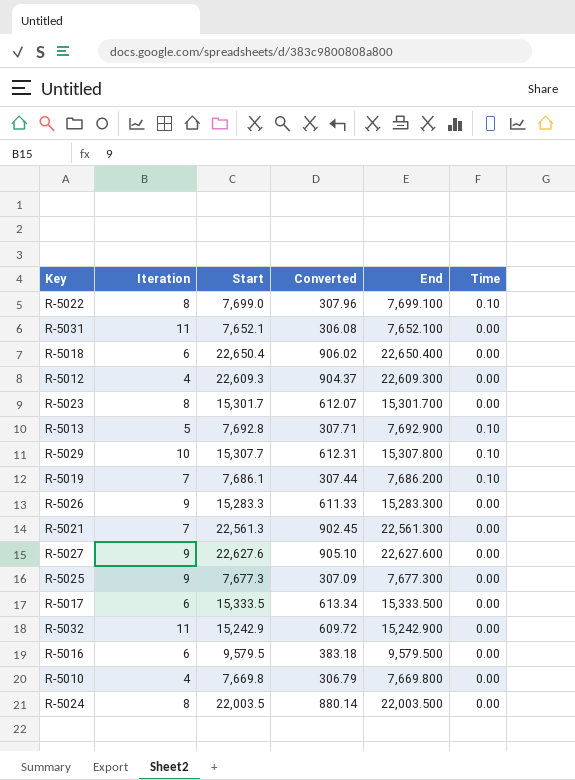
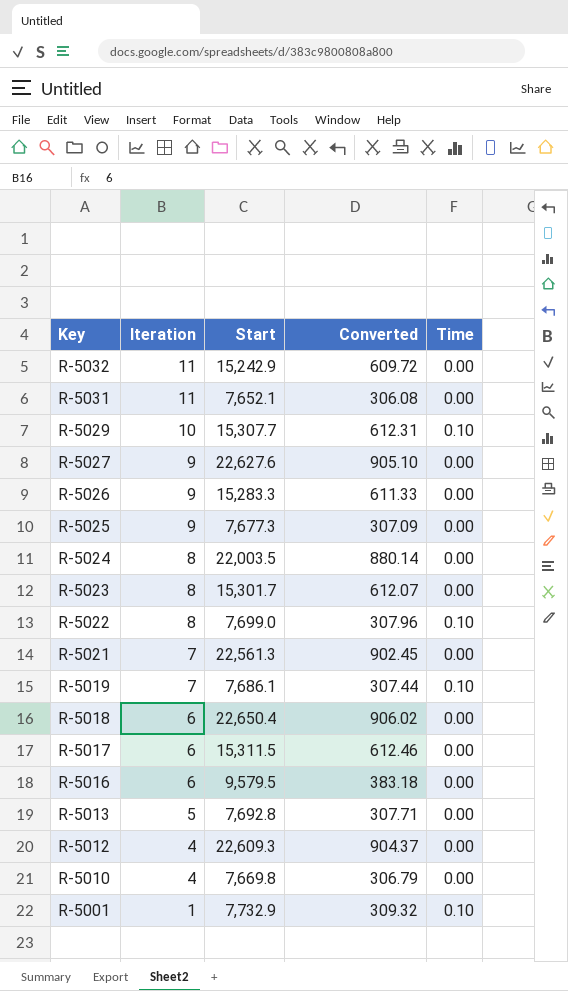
row order: none -> Key descending
column End | formula: [Start] + [Time] -> none
R-5017 | Start: 15,333.5 -> 15,311.5
R-5017 | Converted: 613.34 -> 612.46
R-5013 | Time: 0.10 -> 0.00
row R-5001: none -> 1 | 7,732.9 | 309.32 | 0.10

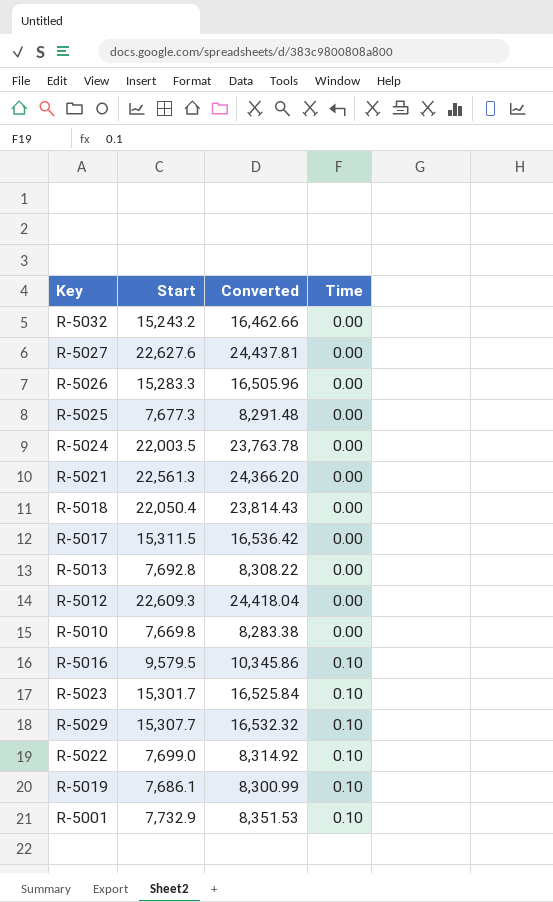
row order: Key descending -> Time ascending
column Iteration | position: 2 -> none
column Converted | formula: [Start] * 0.04 -> [Start] * 1.08
row R-5031: 11 | 7,652.1 | 306.08 | 0.00 -> none
R-5032 | Start: 15,242.9 -> 15,243.2
R-5018 | Start: 22,650.4 -> 22,050.4
R-5016 | Time: 0.00 -> 0.10
R-5023 | Time: 0.00 -> 0.10

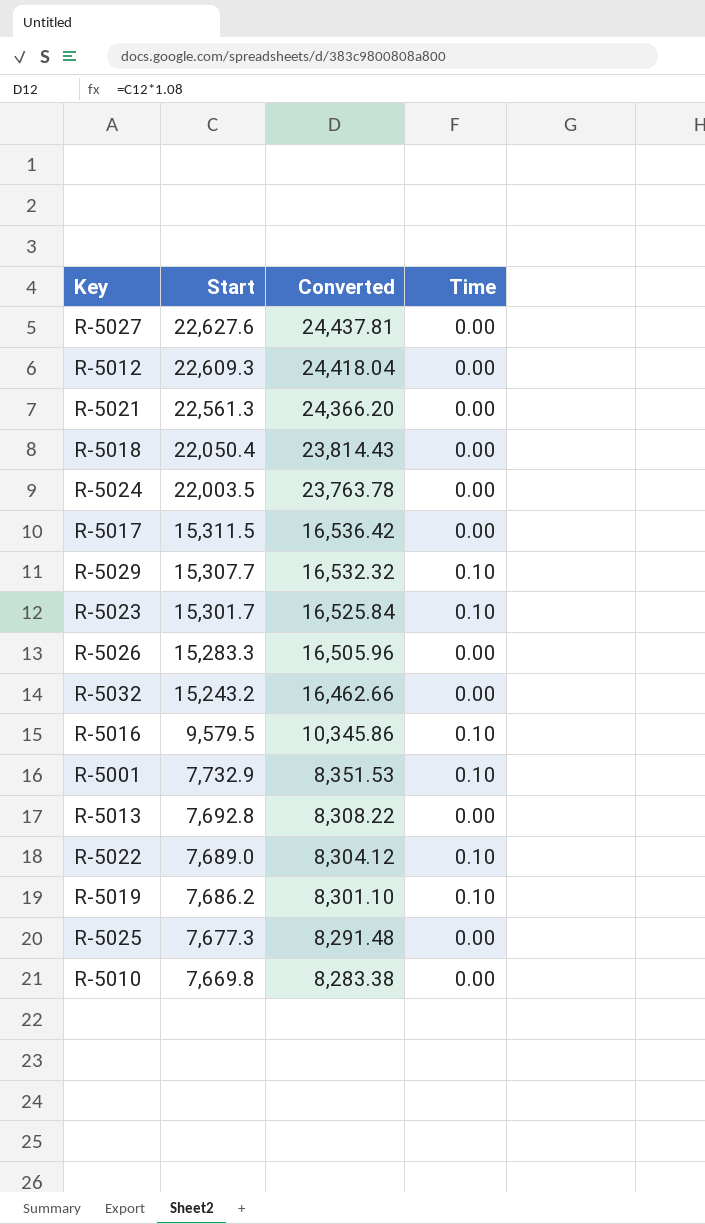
row order: Time ascending -> Start descending
R-5022 | Start: 7,699.0 -> 7,689.0
R-5022 | Converted: 8,314.92 -> 8,304.12
R-5019 | Start: 7,686.1 -> 7,686.2
R-5019 | Converted: 8,300.99 -> 8,301.10

